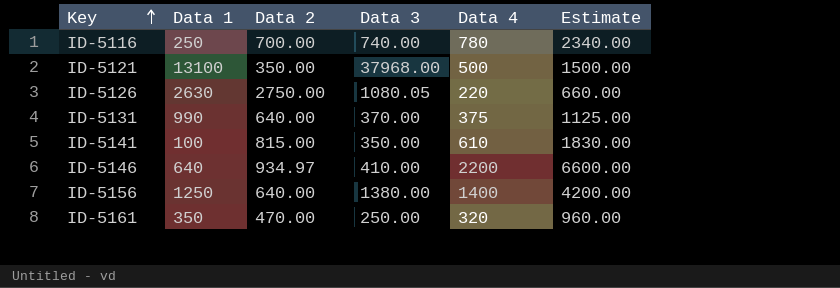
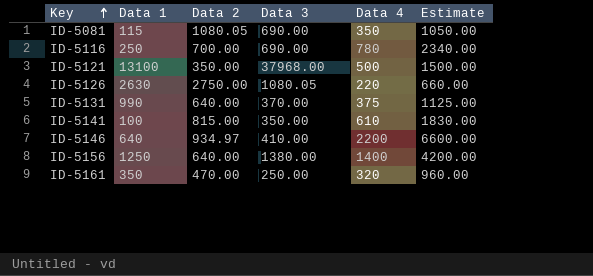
row ID-5081: none -> 115 | 1080.05 | 690.00 | 350 | 1050.00
ID-5116 | Data 3: 740.00 -> 690.00

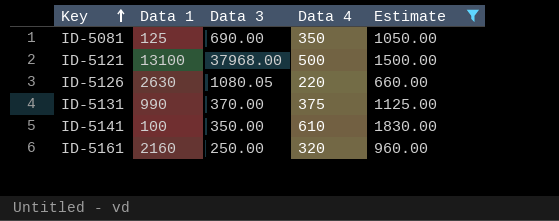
filter: none -> Estimate <= 1830.00
column Data 2 | position: 3 -> none
ID-5081 | Data 1: 115 -> 125
ID-5161 | Data 1: 350 -> 2160

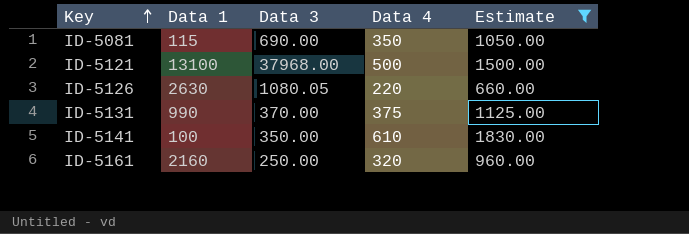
ID-5081 | Data 1: 125 -> 115

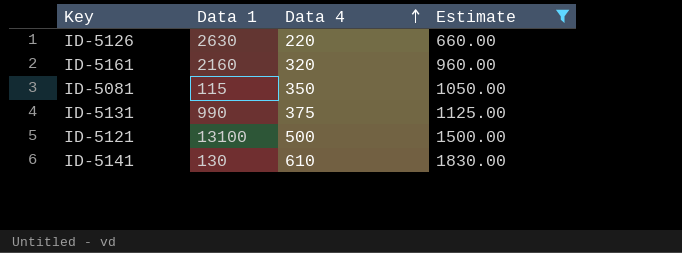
row order: Key ascending -> Data 4 ascending
column Data 3 | position: 3 -> none
ID-5141 | Data 1: 100 -> 130

